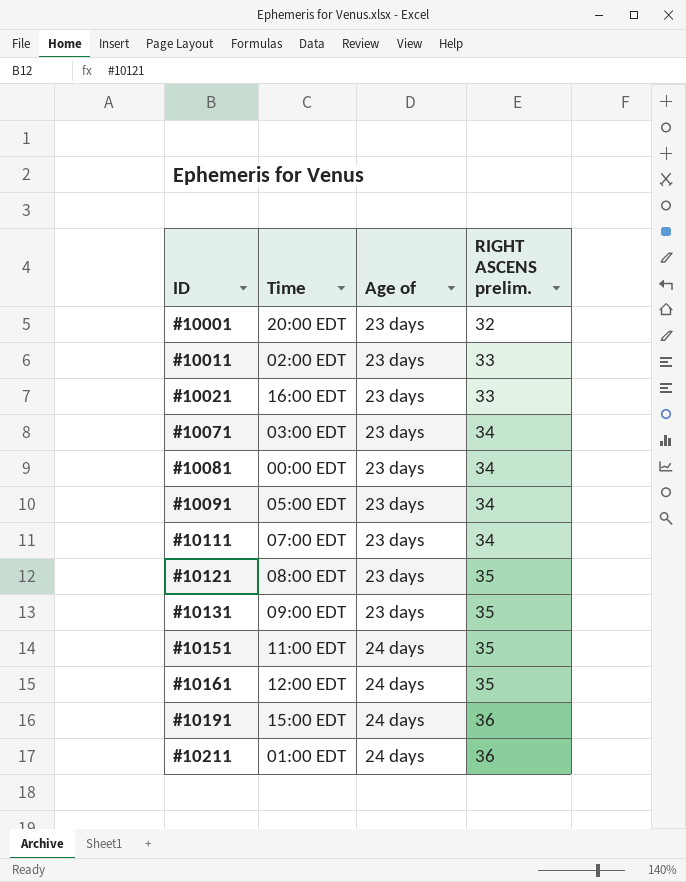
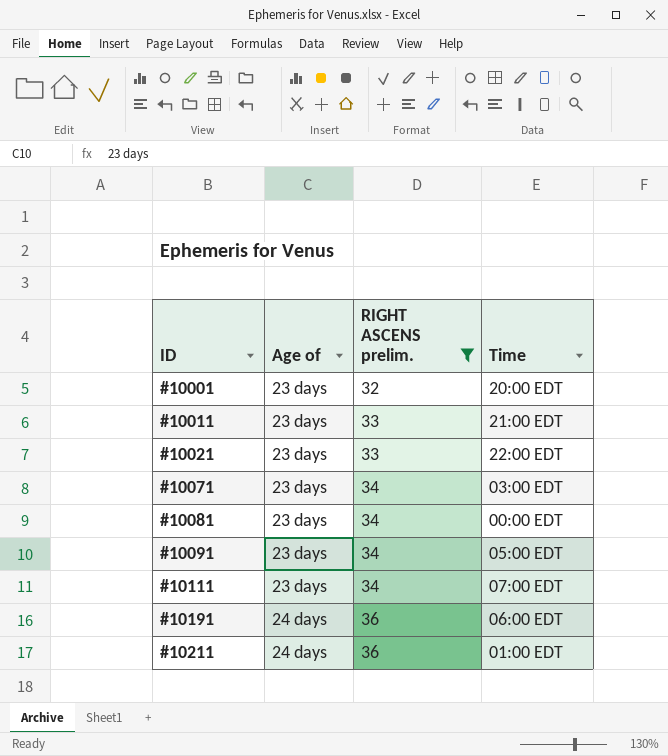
filter: none -> RIGHT ASCENS prelim. != 35
column Time | position: 2 -> 4
#10011 | Time: 02:00 EDT -> 21:00 EDT
#10021 | Time: 16:00 EDT -> 22:00 EDT
#10191 | Time: 15:00 EDT -> 06:00 EDT

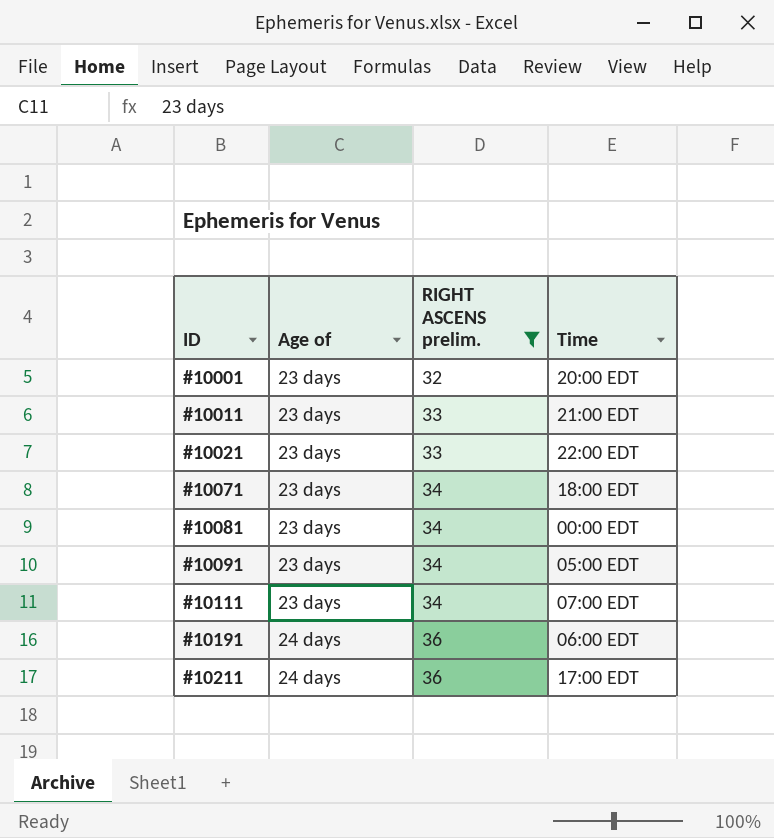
#10071 | Time: 03:00 EDT -> 18:00 EDT
#10211 | Time: 01:00 EDT -> 17:00 EDT

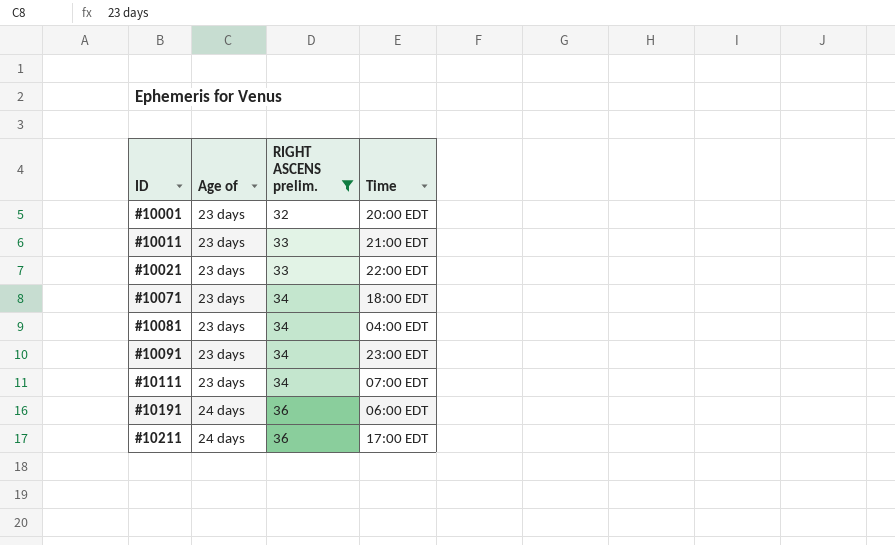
#10081 | Time: 00:00 EDT -> 04:00 EDT
#10091 | Time: 05:00 EDT -> 23:00 EDT

